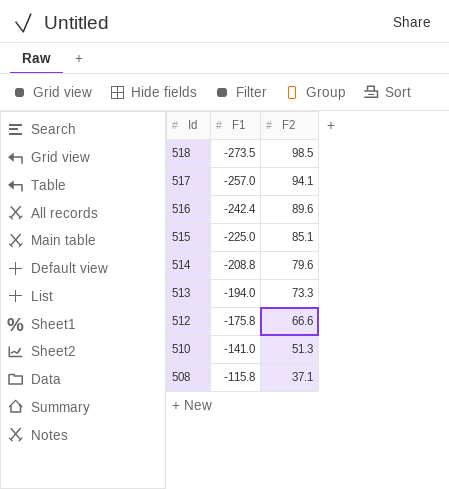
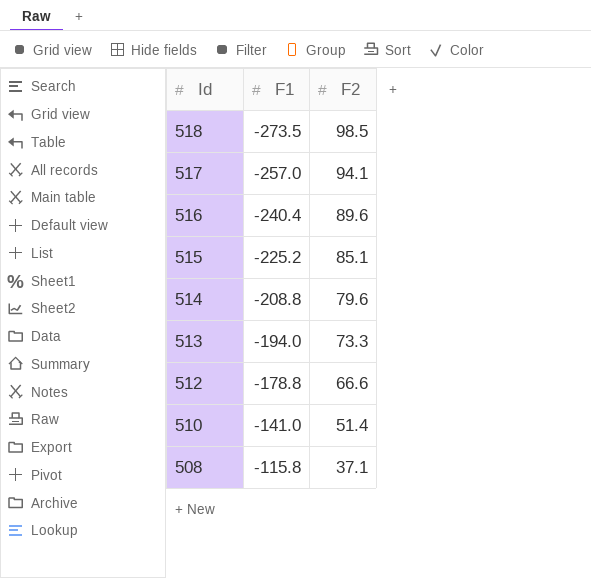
516 | F1: -242.4 -> -240.4
515 | F1: -225.0 -> -225.2
512 | F1: -175.8 -> -178.8
510 | F2: 51.3 -> 51.4

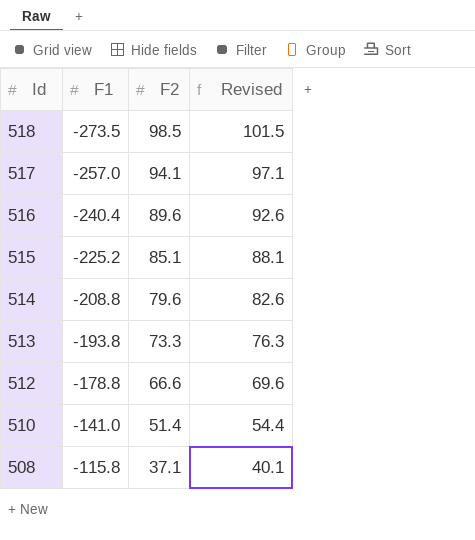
column Revised | formula: none -> [F2] + 3
513 | F1: -194.0 -> -193.8

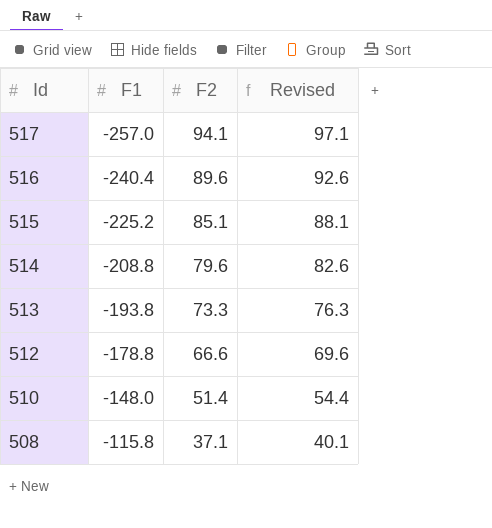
row 518: -273.5 | 98.5 | 101.5 -> none
510 | F1: -141.0 -> -148.0

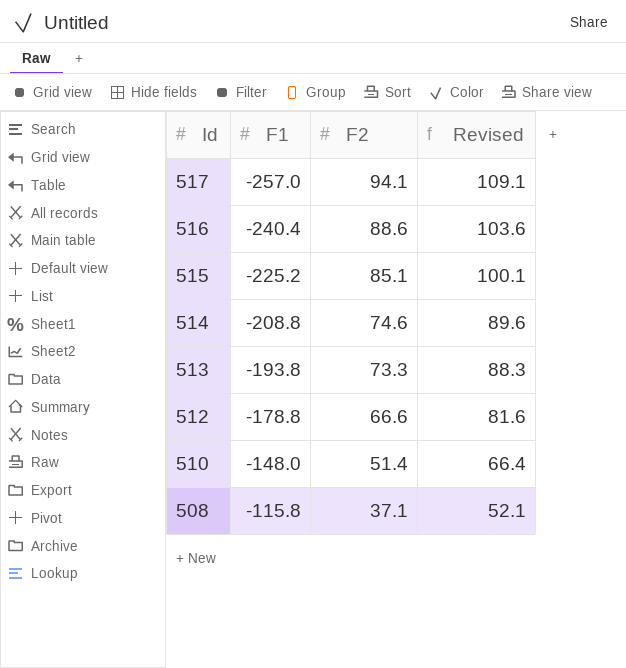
column Revised | formula: [F2] + 3 -> [F2] + 15
516 | F2: 89.6 -> 88.6
514 | F2: 79.6 -> 74.6

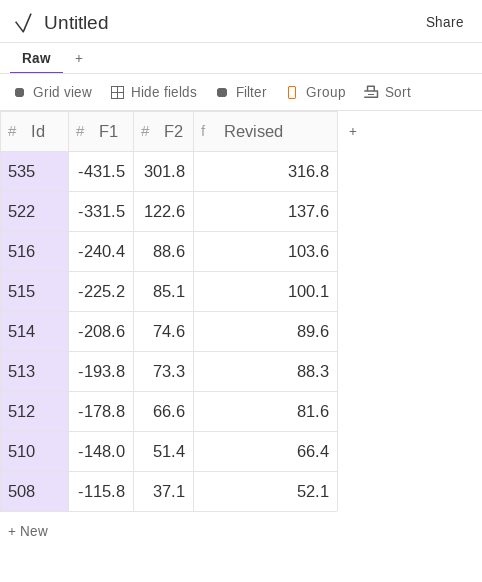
row 517: -257.0 | 94.1 | 109.1 -> none
row 535: none -> -431.5 | 301.8 | 316.8
row 522: none -> -331.5 | 122.6 | 137.6
514 | F1: -208.8 -> -208.6

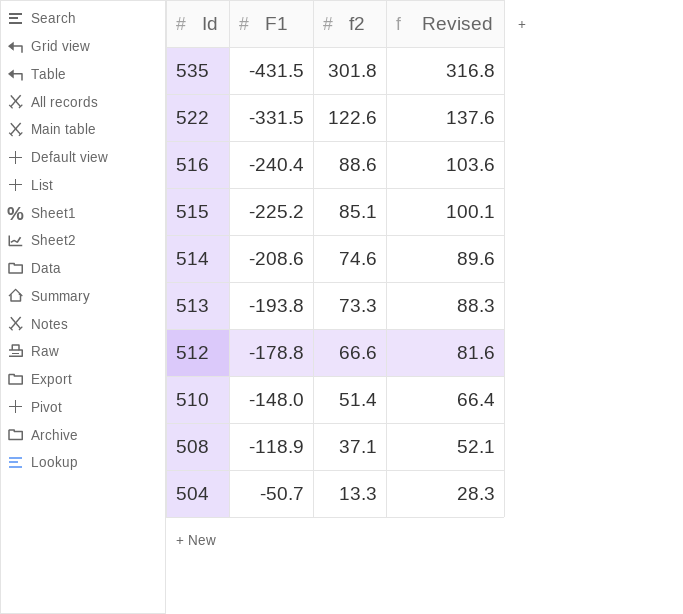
column name: F2 -> f2
508 | F1: -115.8 -> -118.9
row 504: none -> -50.7 | 13.3 | 28.3

